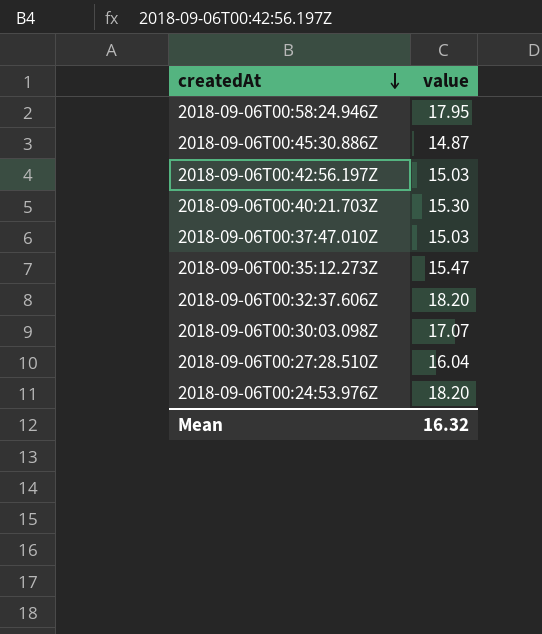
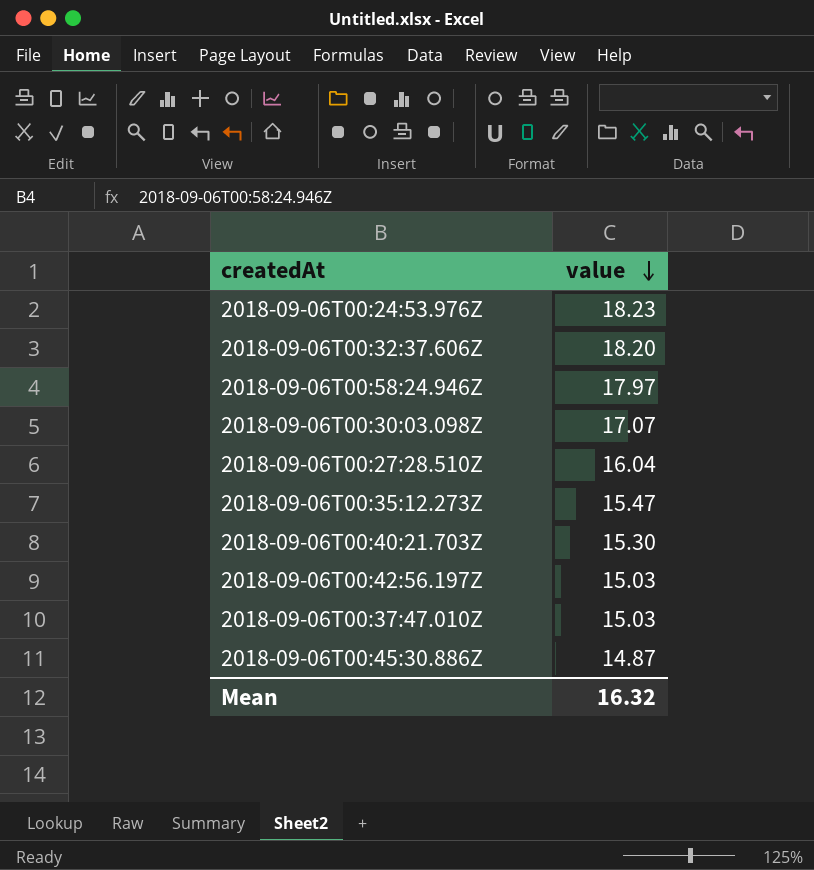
row order: createdAt descending -> value descending
2018-09-06T00:24:53.976Z | value: 18.20 -> 18.23
2018-09-06T00:58:24.946Z | value: 17.95 -> 17.97

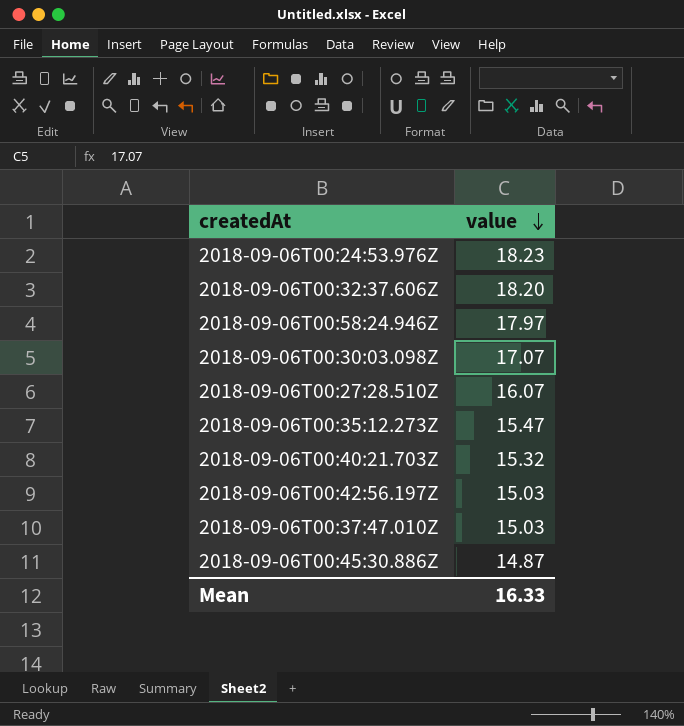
2018-09-06T00:27:28.510Z | value: 16.04 -> 16.07
2018-09-06T00:40:21.703Z | value: 15.30 -> 15.32
Mean | value: 16.32 -> 16.33

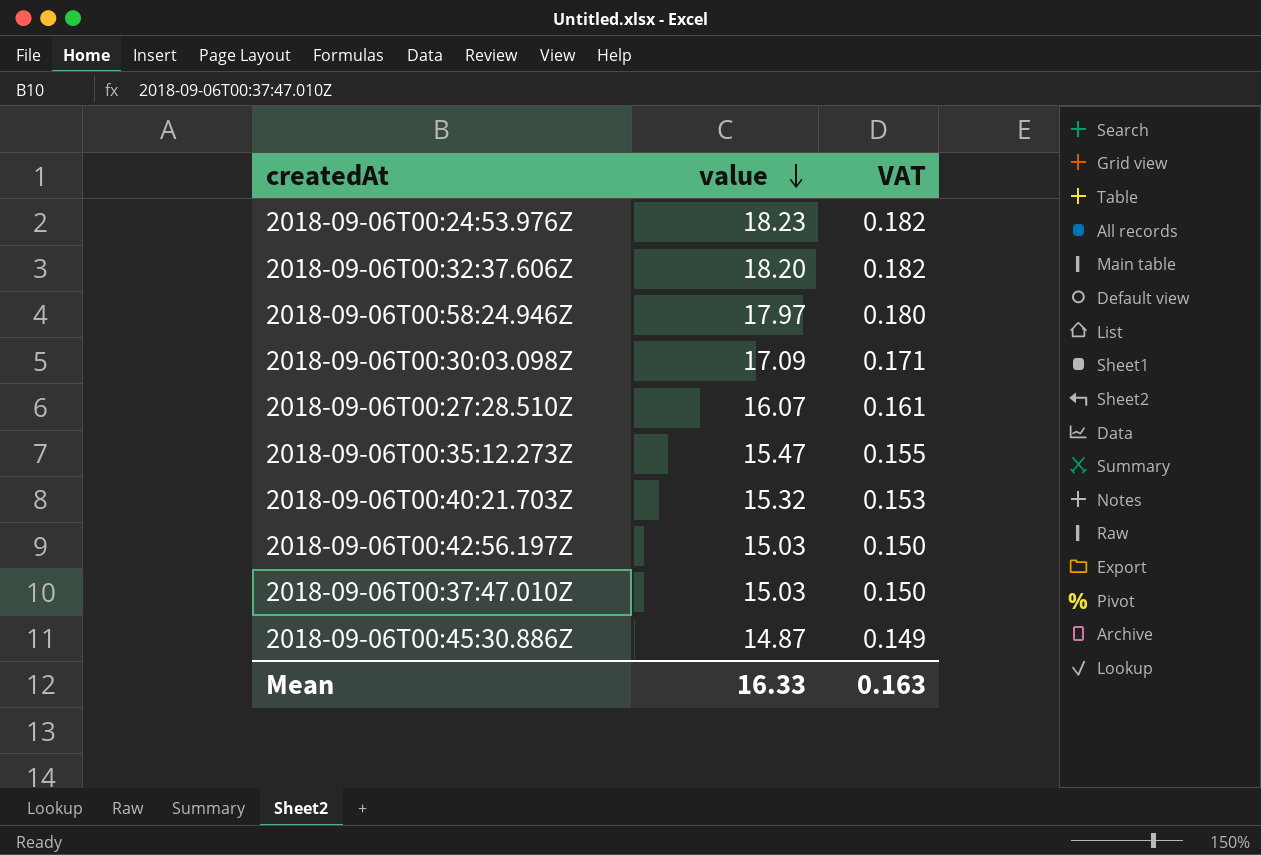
column VAT | formula: none -> [value] * 0.01
2018-09-06T00:30:03.098Z | value: 17.07 -> 17.09

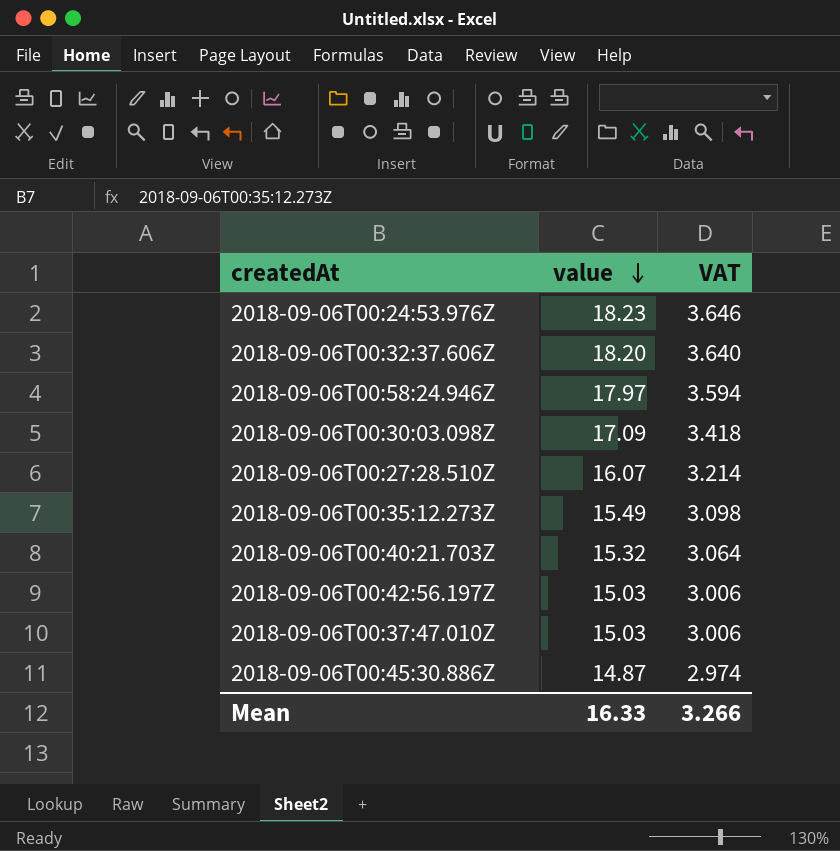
column VAT | formula: [value] * 0.01 -> [value] * 0.2
2018-09-06T00:35:12.273Z | value: 15.47 -> 15.49
Mean | VAT: 0.163 -> 3.266

